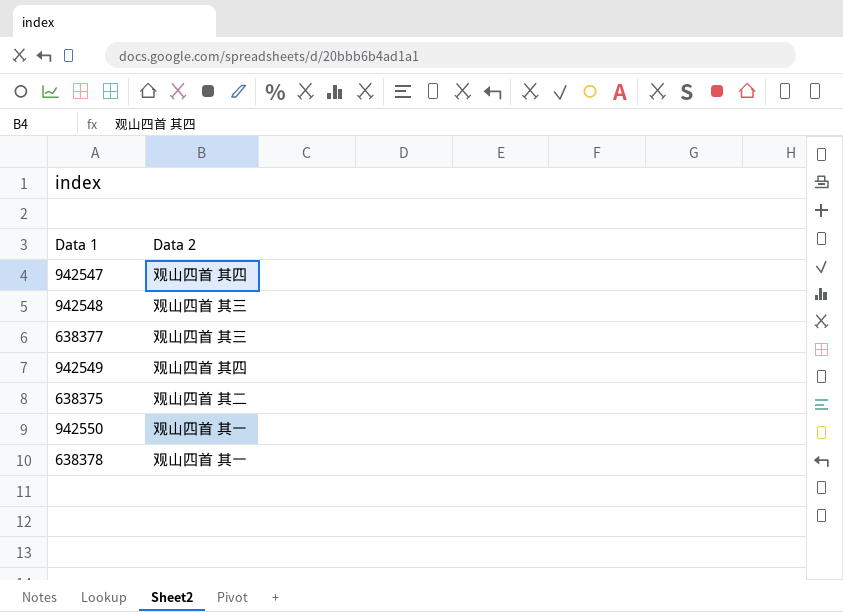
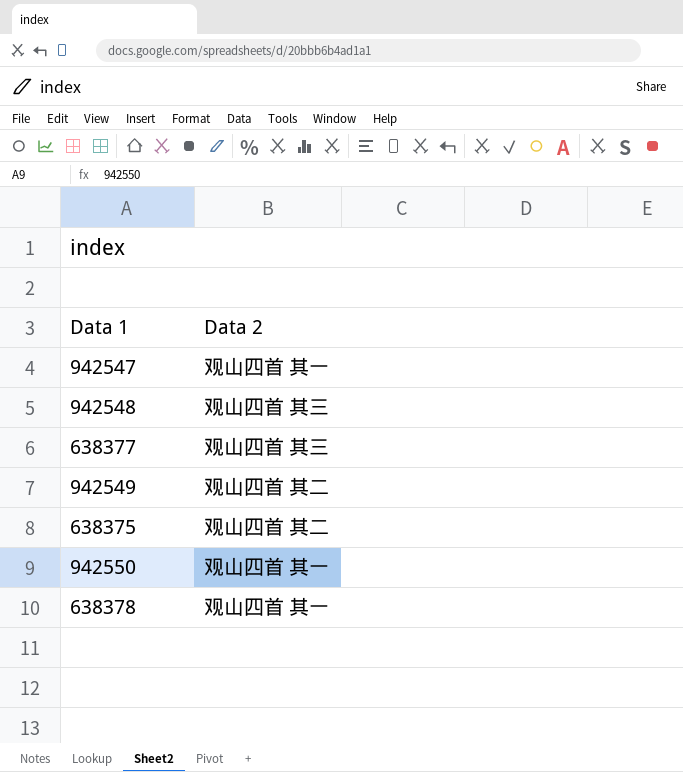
942547 | Data 2: 观山四首 其四 -> 观山四首 其一
942549 | Data 2: 观山四首 其四 -> 观山四首 其二

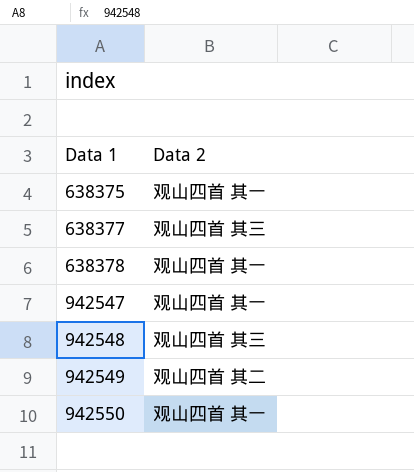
row order: none -> Data 1 ascending
638375 | Data 2: 观山四首 其二 -> 观山四首 其一

